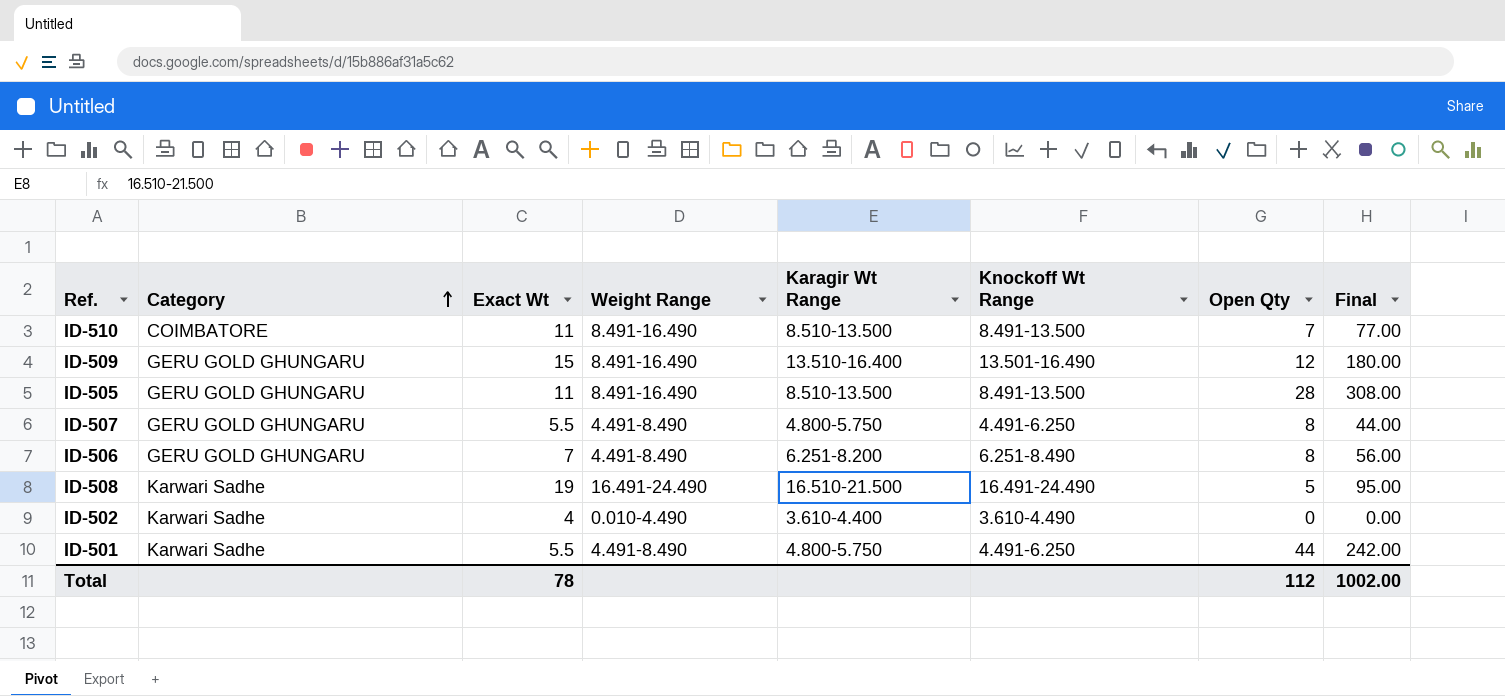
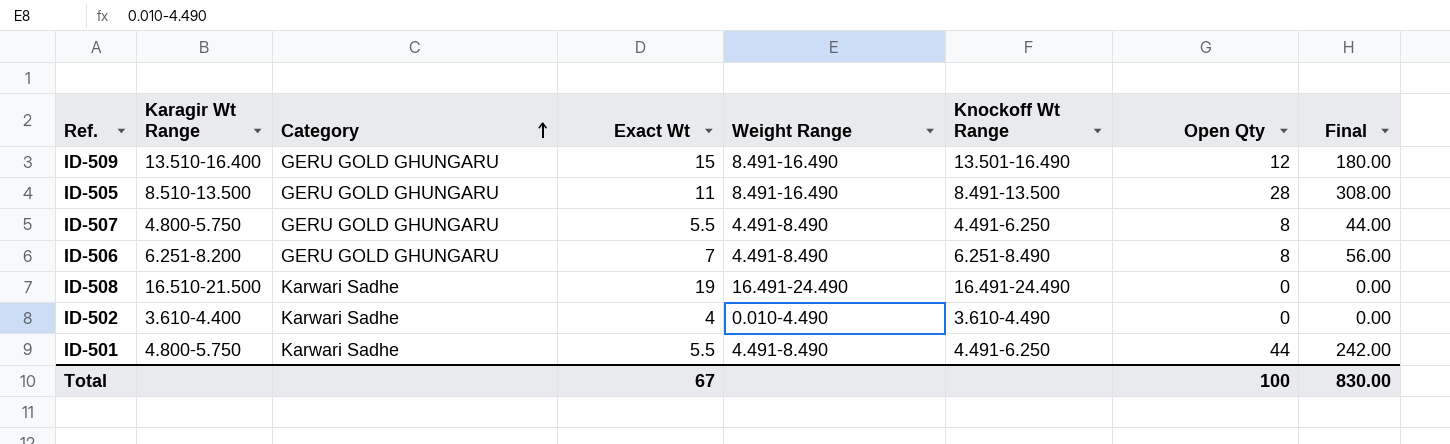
column Karagir Wt Range | position: 5 -> 2
row ID-510: COIMBATORE | 11 | 8.491-16.490 | 8.510-13.500 | 8.491-13.500 | 7 | 77.00 -> none
ID-508 | Open Qty: 5 -> 0
ID-508 | Final: 95.00 -> 0.00
Total | Exact Wt: 78 -> 67
Total | Open Qty: 112 -> 100
Total | Final: 1002.00 -> 830.00

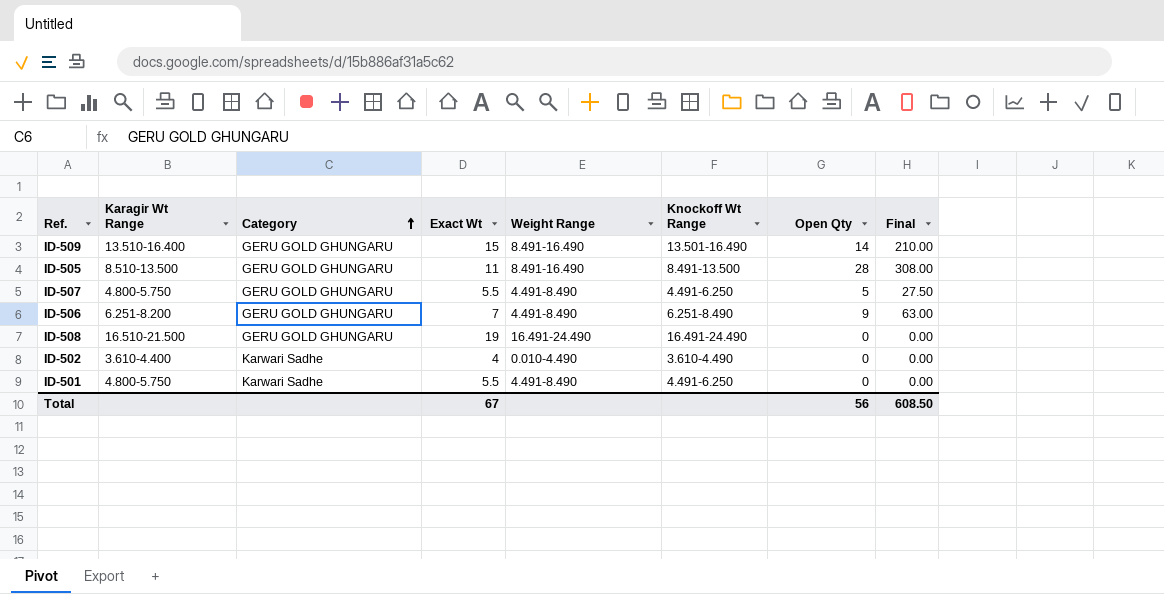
ID-509 | Open Qty: 12 -> 14
ID-509 | Final: 180.00 -> 210.00
ID-507 | Open Qty: 8 -> 5
ID-507 | Final: 44.00 -> 27.50
ID-506 | Open Qty: 8 -> 9
ID-506 | Final: 56.00 -> 63.00
ID-508 | Category: Karwari Sadhe -> GERU GOLD GHUNGARU
ID-501 | Open Qty: 44 -> 0
ID-501 | Final: 242.00 -> 0.00
Total | Open Qty: 100 -> 56
Total | Final: 830.00 -> 608.50

